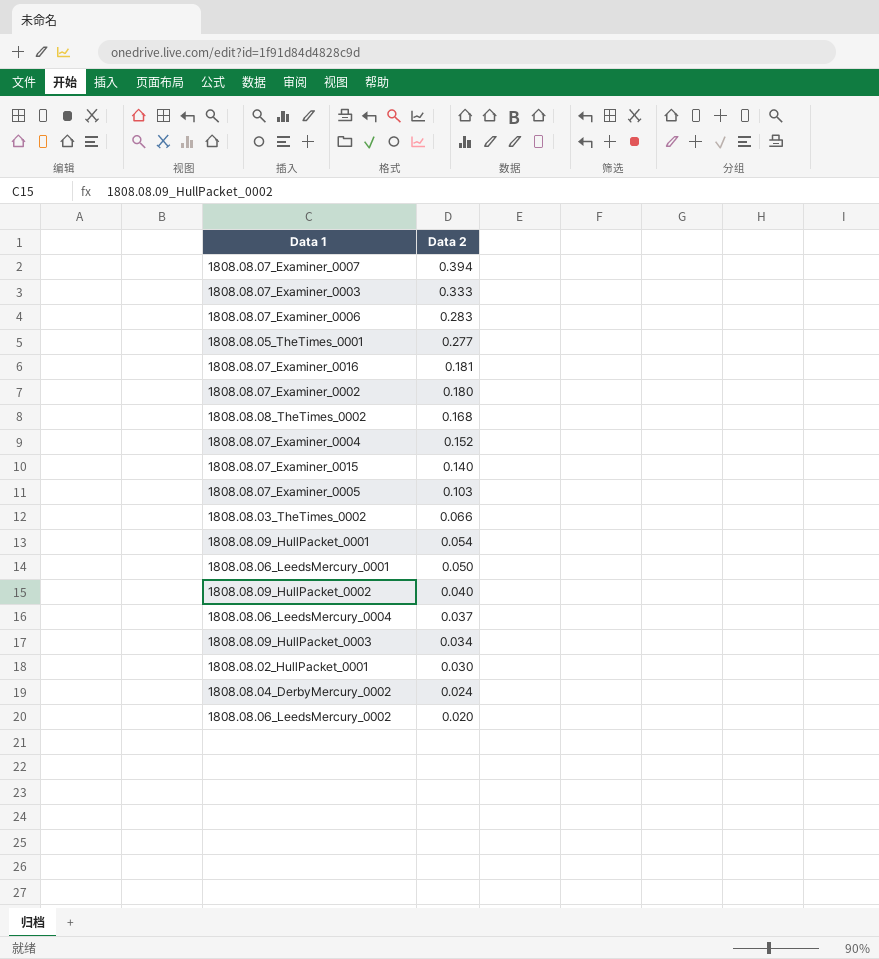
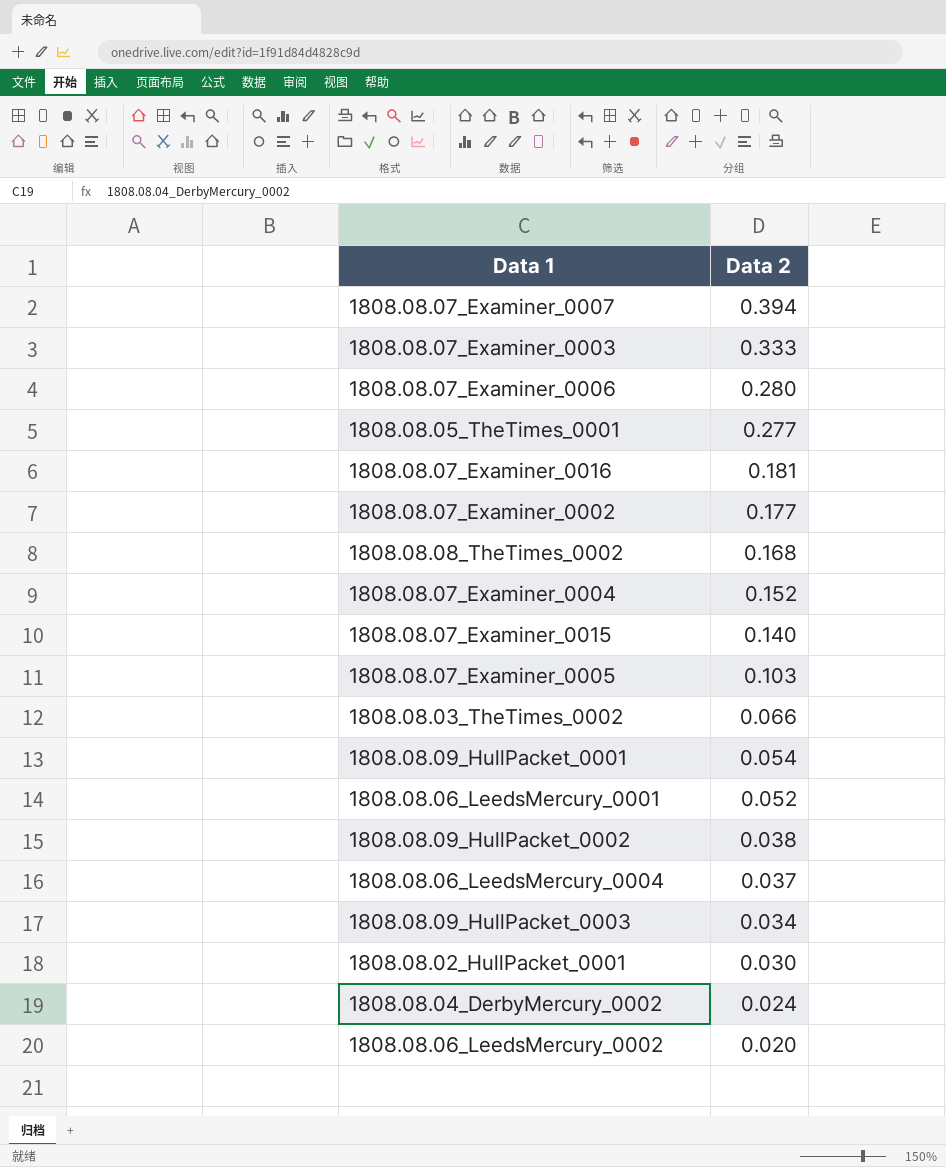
1808.08.07_Examiner_0006 | Data 2: 0.283 -> 0.280
1808.08.07_Examiner_0002 | Data 2: 0.180 -> 0.177
1808.08.06_LeedsMercury_0001 | Data 2: 0.050 -> 0.052
1808.08.09_HullPacket_0002 | Data 2: 0.040 -> 0.038

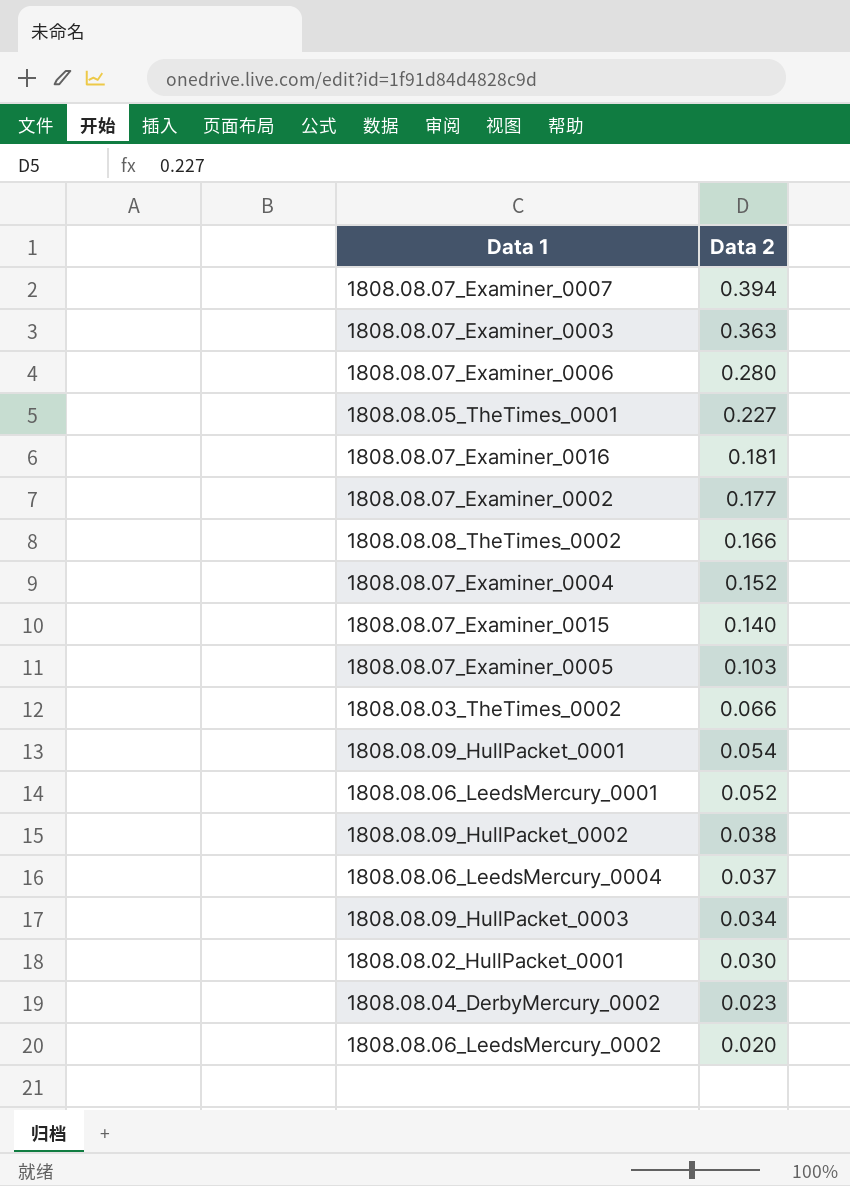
1808.08.07_Examiner_0003 | Data 2: 0.333 -> 0.363
1808.08.05_TheTimes_0001 | Data 2: 0.277 -> 0.227
1808.08.08_TheTimes_0002 | Data 2: 0.168 -> 0.166
1808.08.04_DerbyMercury_0002 | Data 2: 0.024 -> 0.023

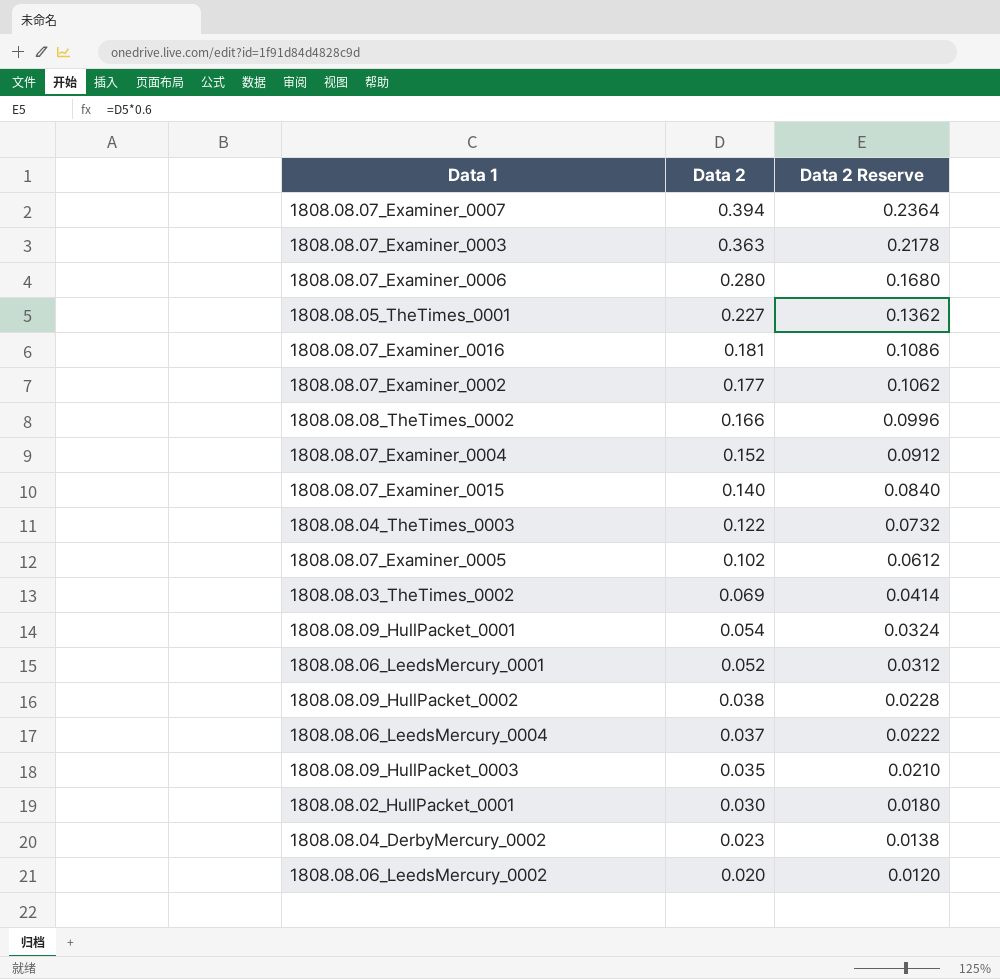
column Data 2 Reserve | formula: none -> [Data 2] * 0.6
row 1808.08.04_TheTimes_0003: none -> 0.122 | 0.0732
1808.08.07_Examiner_0005 | Data 2: 0.103 -> 0.102
1808.08.03_TheTimes_0002 | Data 2: 0.066 -> 0.069
1808.08.09_HullPacket_0003 | Data 2: 0.034 -> 0.035

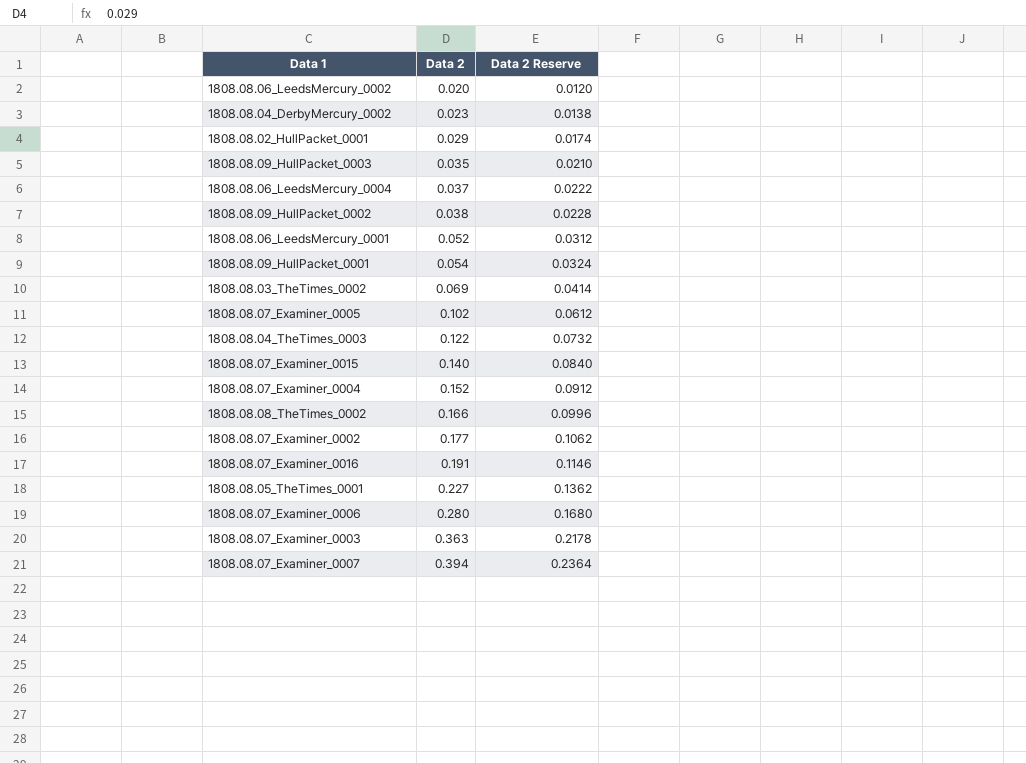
row order: Data 2 descending -> Data 2 ascending
1808.08.02_HullPacket_0001 | Data 2: 0.030 -> 0.029
1808.08.02_HullPacket_0001 | Data 2 Reserve: 0.0180 -> 0.0174
1808.08.07_Examiner_0016 | Data 2: 0.181 -> 0.191
1808.08.07_Examiner_0016 | Data 2 Reserve: 0.1086 -> 0.1146

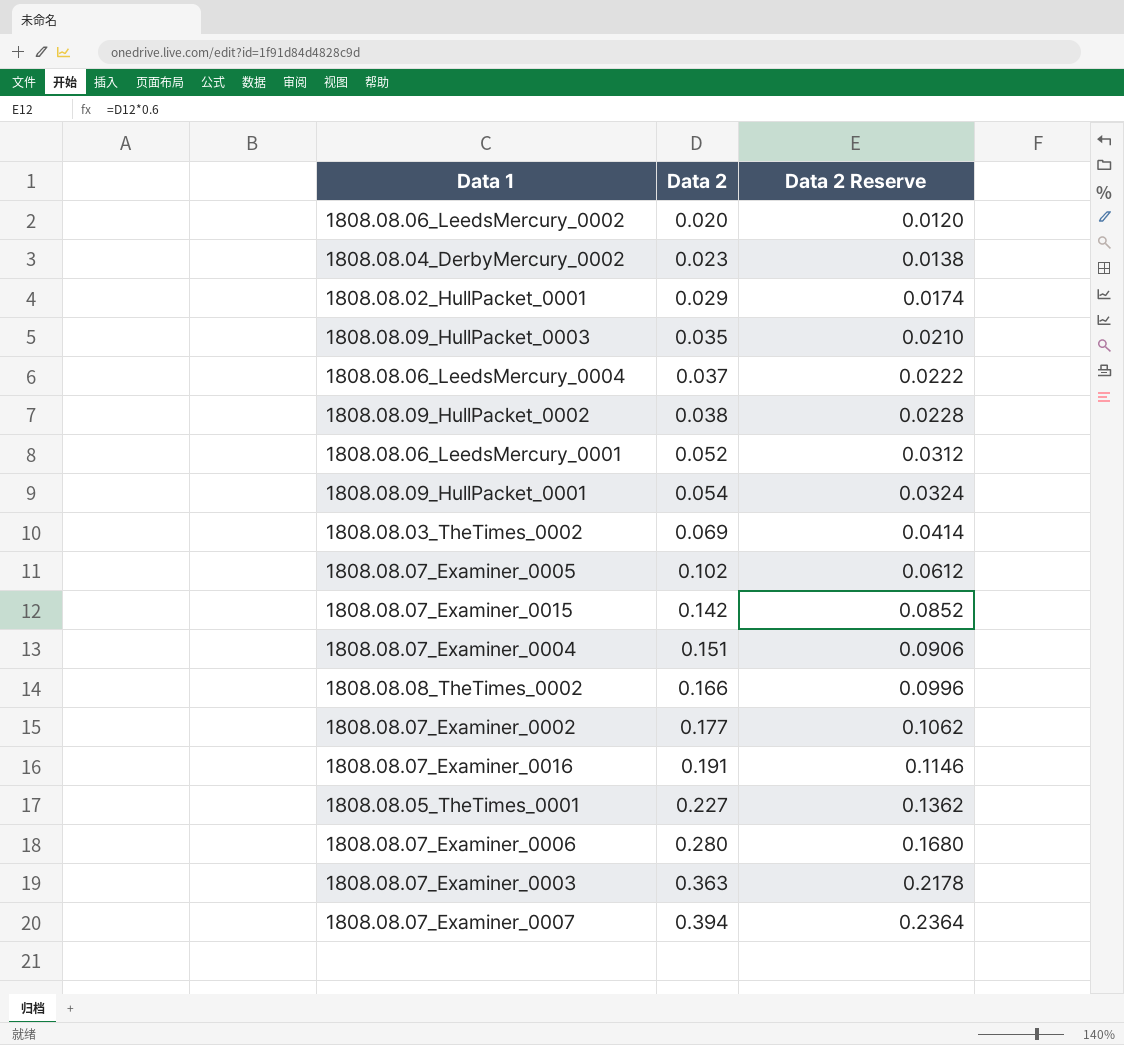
row 1808.08.04_TheTimes_0003: 0.122 | 0.0732 -> none
1808.08.07_Examiner_0015 | Data 2: 0.140 -> 0.142
1808.08.07_Examiner_0015 | Data 2 Reserve: 0.0840 -> 0.0852
1808.08.07_Examiner_0004 | Data 2: 0.152 -> 0.151
1808.08.07_Examiner_0004 | Data 2 Reserve: 0.0912 -> 0.0906

